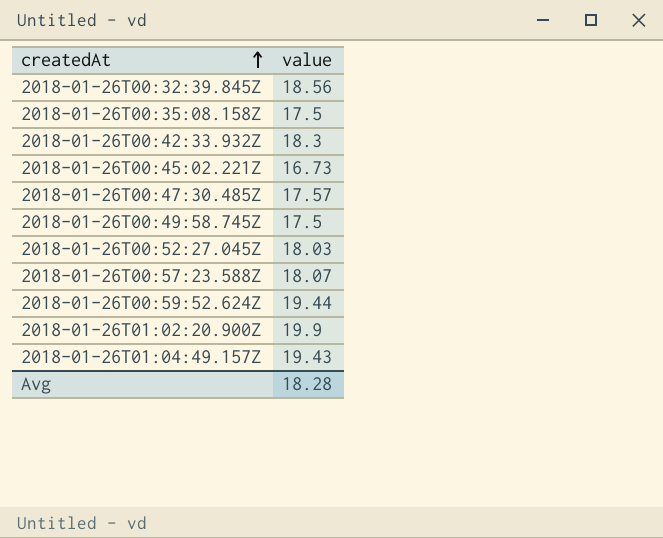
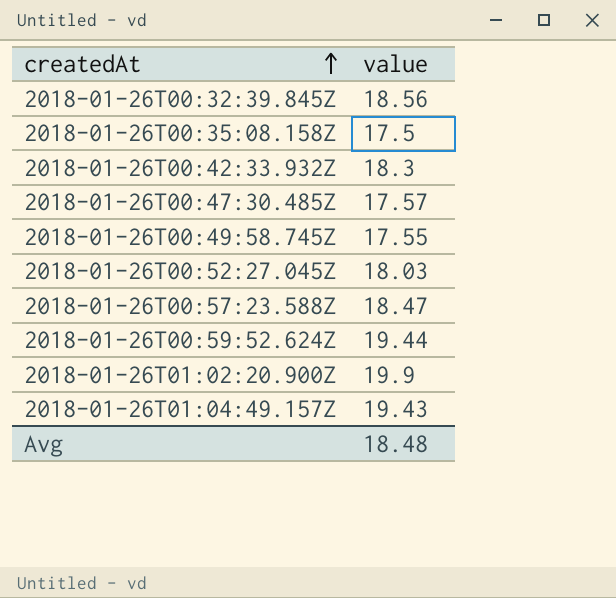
row 2018-01-26T00:45:02.221Z: 16.73 -> none
2018-01-26T00:49:58.745Z | value: 17.5 -> 17.55
2018-01-26T00:57:23.588Z | value: 18.07 -> 18.47
Avg | value: 18.28 -> 18.48

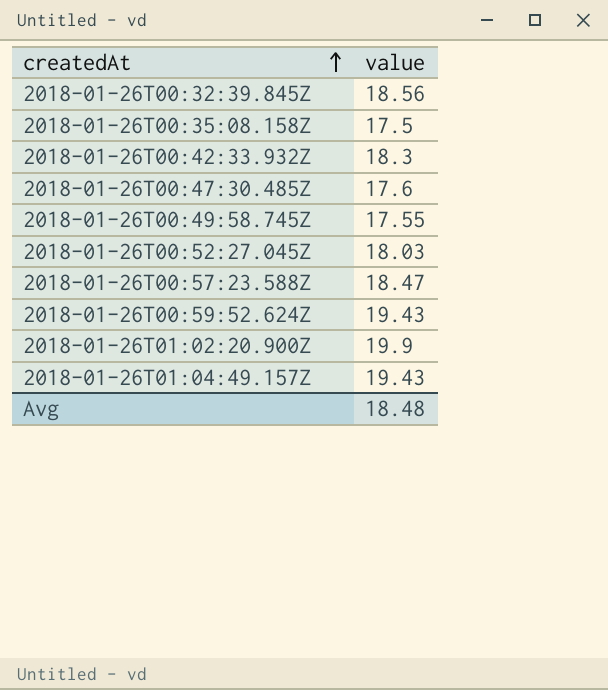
2018-01-26T00:47:30.485Z | value: 17.57 -> 17.6
2018-01-26T00:59:52.624Z | value: 19.44 -> 19.43

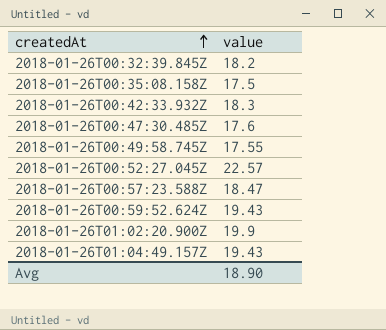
2018-01-26T00:32:39.845Z | value: 18.56 -> 18.2
2018-01-26T00:52:27.045Z | value: 18.03 -> 22.57
Avg | value: 18.48 -> 18.90

